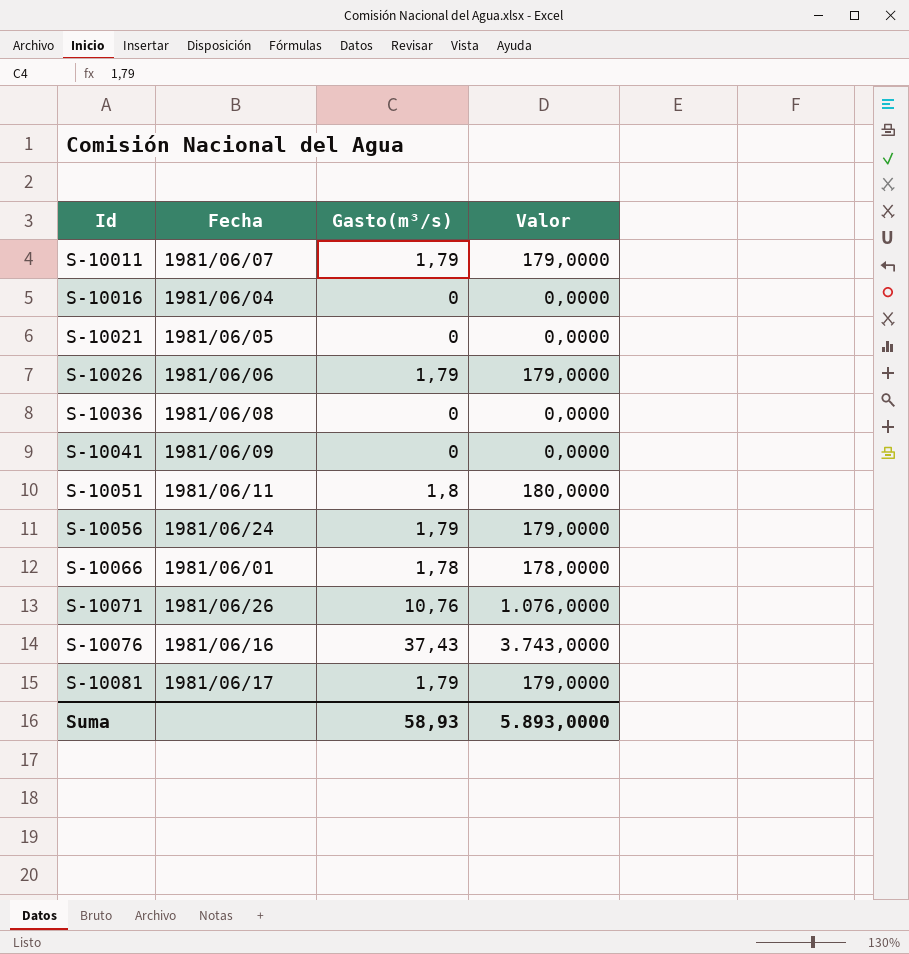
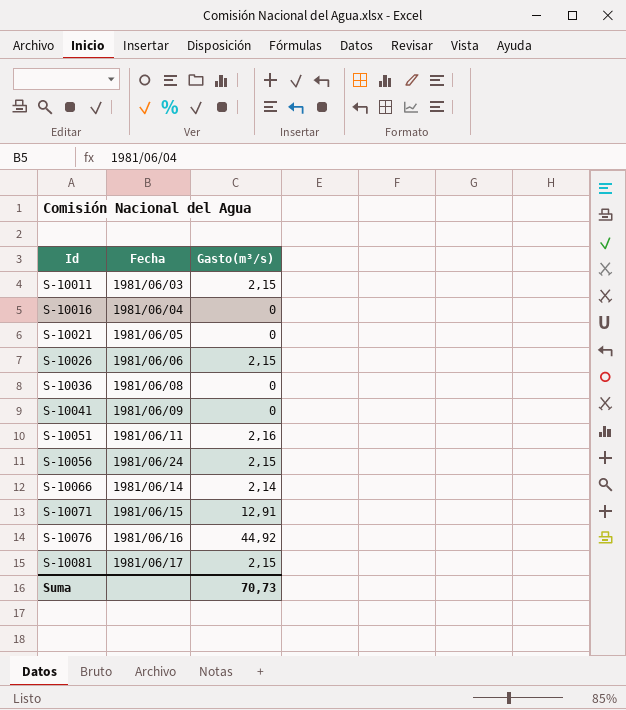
column Valor | formula: [Gasto(m³/s)] * 100 -> none
S-10011 | Fecha: 1981/06/07 -> 1981/06/03
S-10011 | Gasto(m³/s): 1,79 -> 2,15
S-10026 | Gasto(m³/s): 1,79 -> 2,15
S-10051 | Gasto(m³/s): 1,8 -> 2,16
S-10056 | Gasto(m³/s): 1,79 -> 2,15
S-10066 | Fecha: 1981/06/01 -> 1981/06/14
S-10066 | Gasto(m³/s): 1,78 -> 2,14
S-10071 | Fecha: 1981/06/26 -> 1981/06/15
S-10071 | Gasto(m³/s): 10,76 -> 12,91
S-10076 | Gasto(m³/s): 37,43 -> 44,92
S-10081 | Gasto(m³/s): 1,79 -> 2,15
Suma | Gasto(m³/s): 58,93 -> 70,73

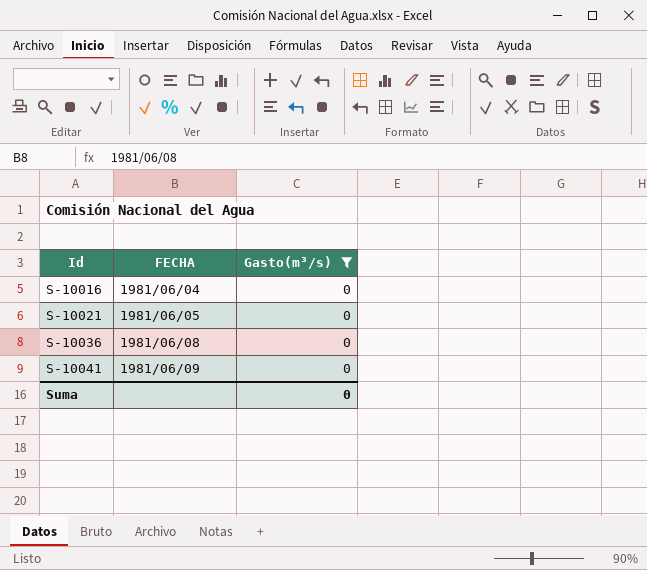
filter: none -> Gasto(m³/s) = 0
column name: Fecha -> FECHA
Suma | Gasto(m³/s): 70,73 -> 0

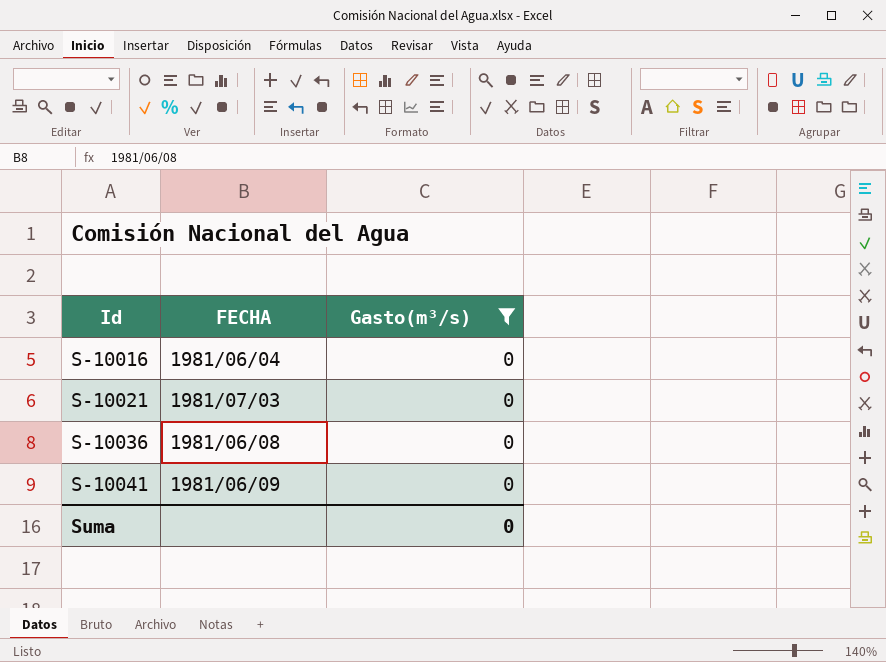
S-10021 | FECHA: 1981/06/05 -> 1981/07/03

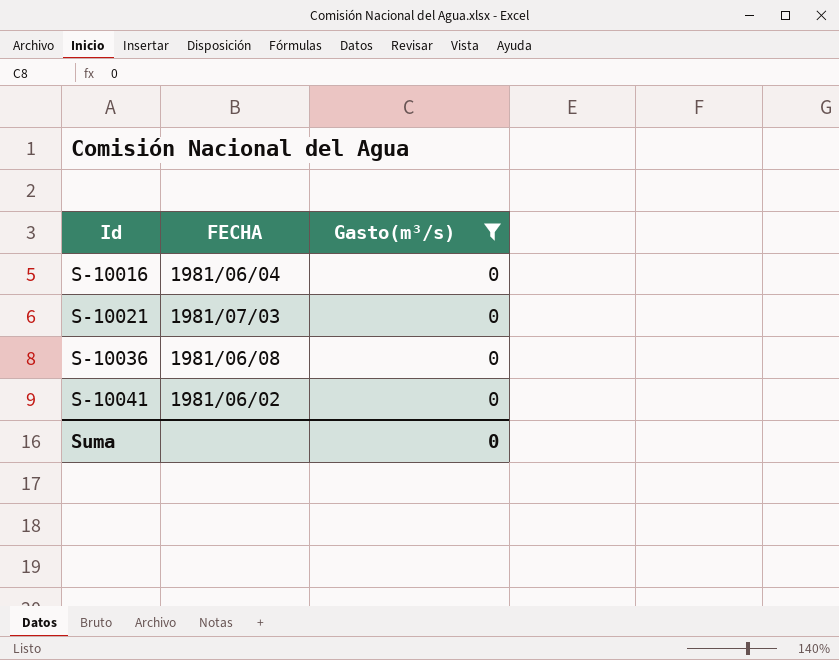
S-10041 | FECHA: 1981/06/09 -> 1981/06/02

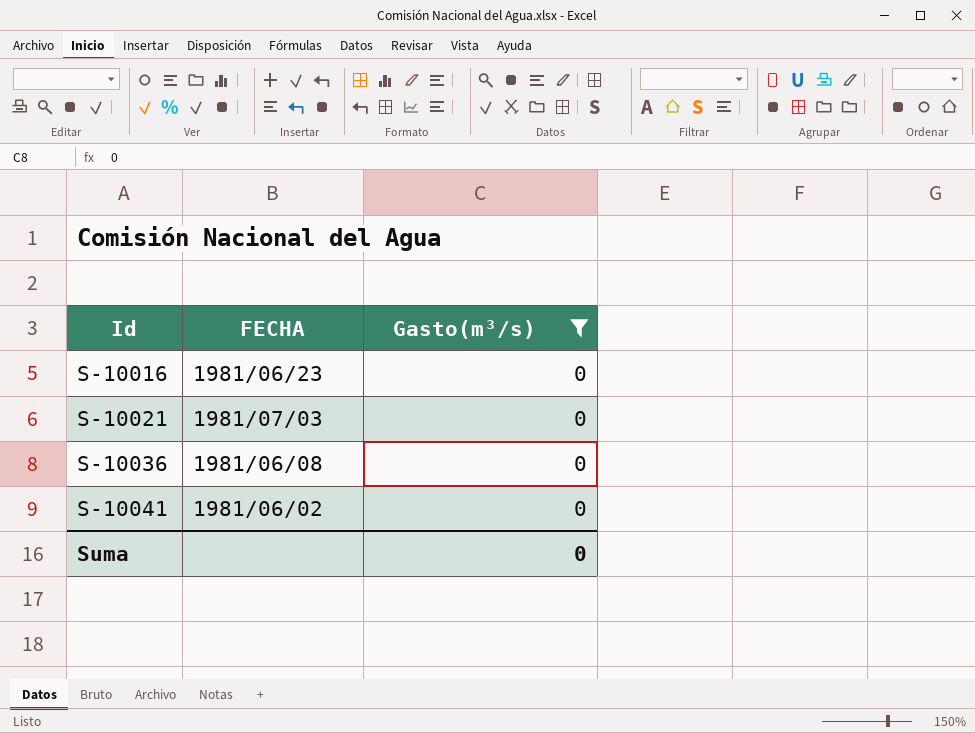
S-10016 | FECHA: 1981/06/04 -> 1981/06/23

